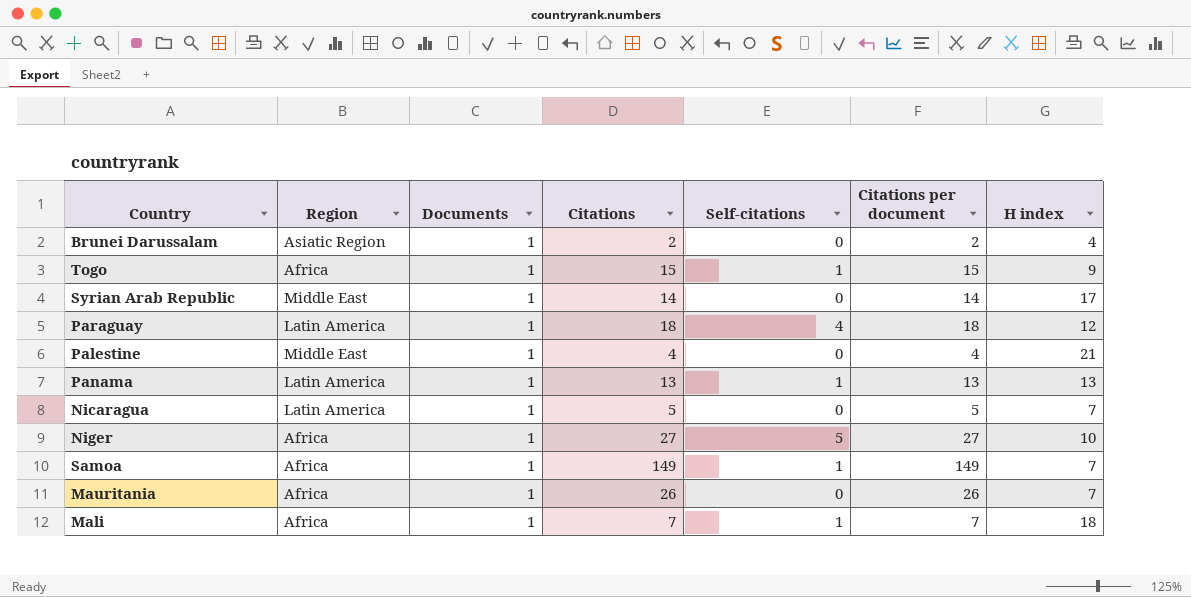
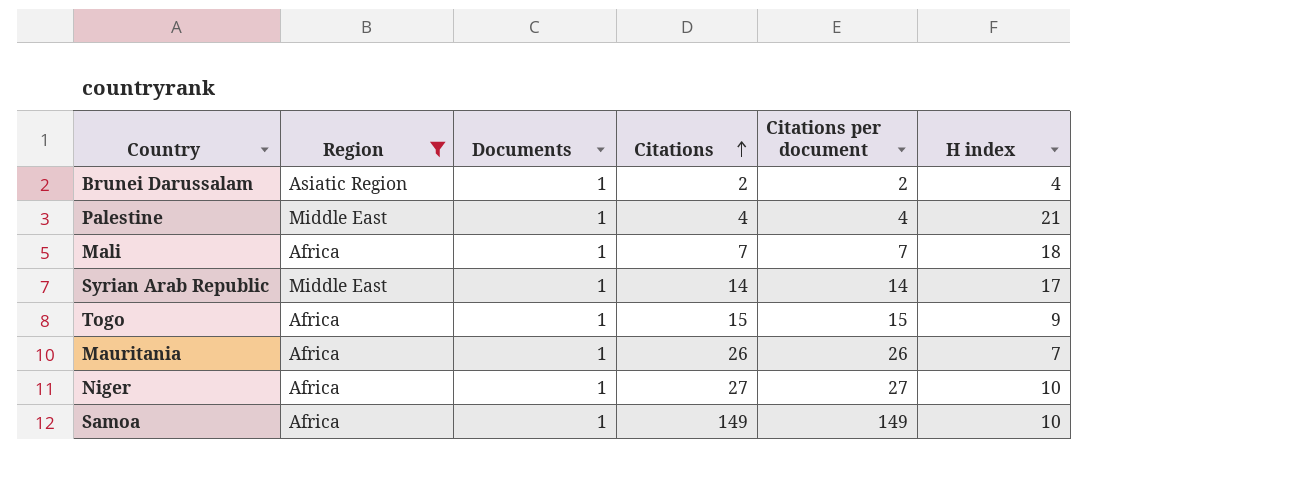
filter: none -> Region != Latin America
row order: none -> Citations ascending
column Self-citations | position: 5 -> none
Samoa | H index: 7 -> 10

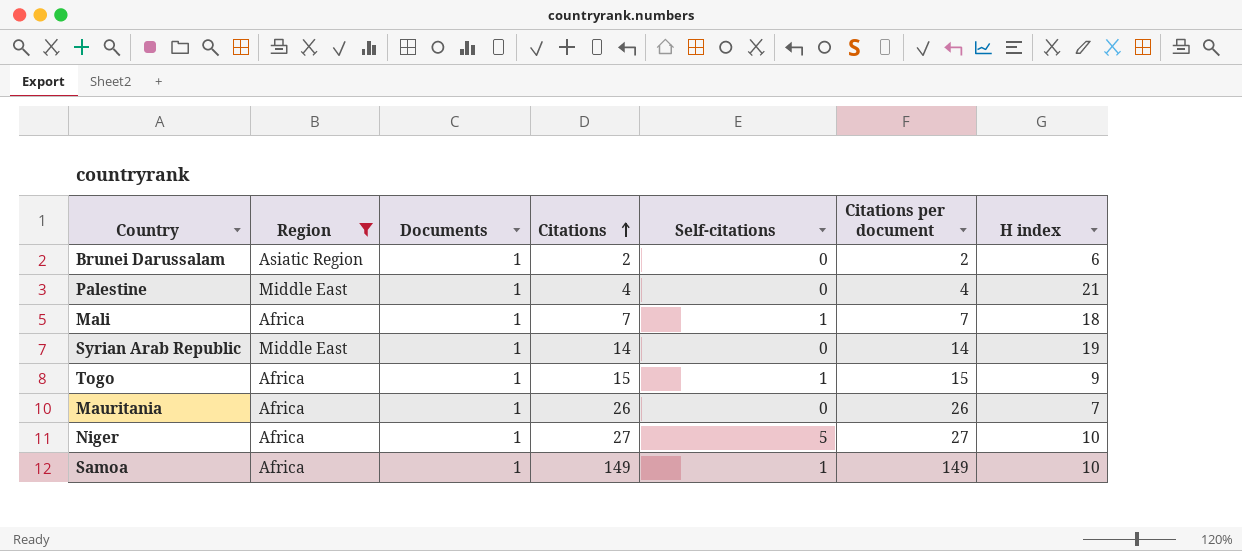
column Self-citations | position: none -> 5
Brunei Darussalam | H index: 4 -> 6
Syrian Arab Republic | H index: 17 -> 19

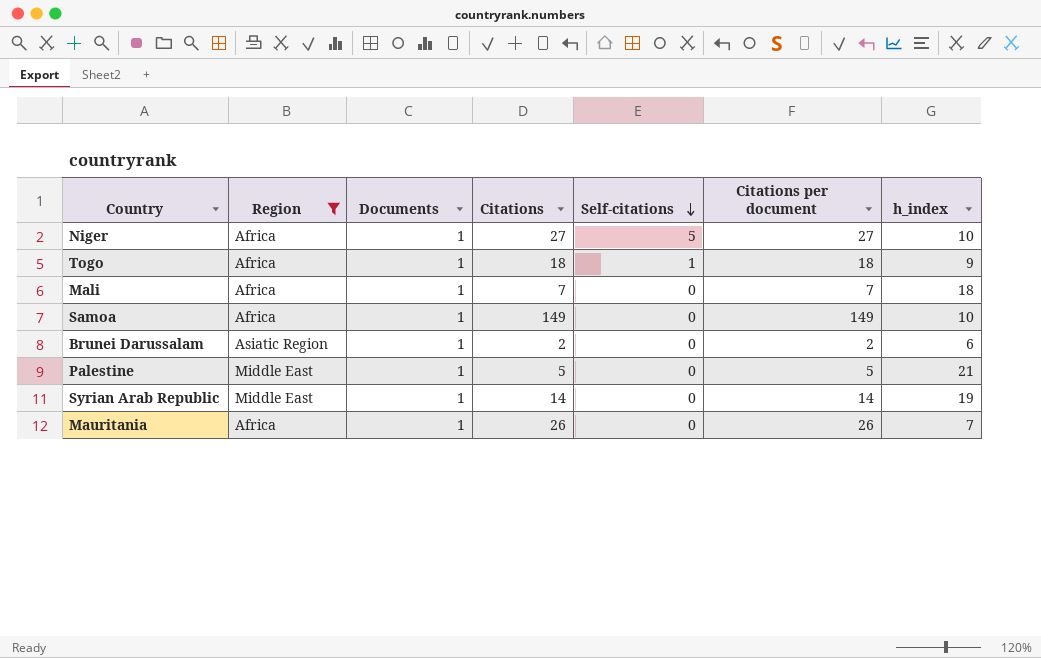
row order: Citations ascending -> Self-citations descending
column name: H index -> h_index
Togo | Citations: 15 -> 18
Togo | Citations per document: 15 -> 18
Mali | Self-citations: 1 -> 0
Samoa | Self-citations: 1 -> 0
Palestine | Citations: 4 -> 5
Palestine | Citations per document: 4 -> 5

